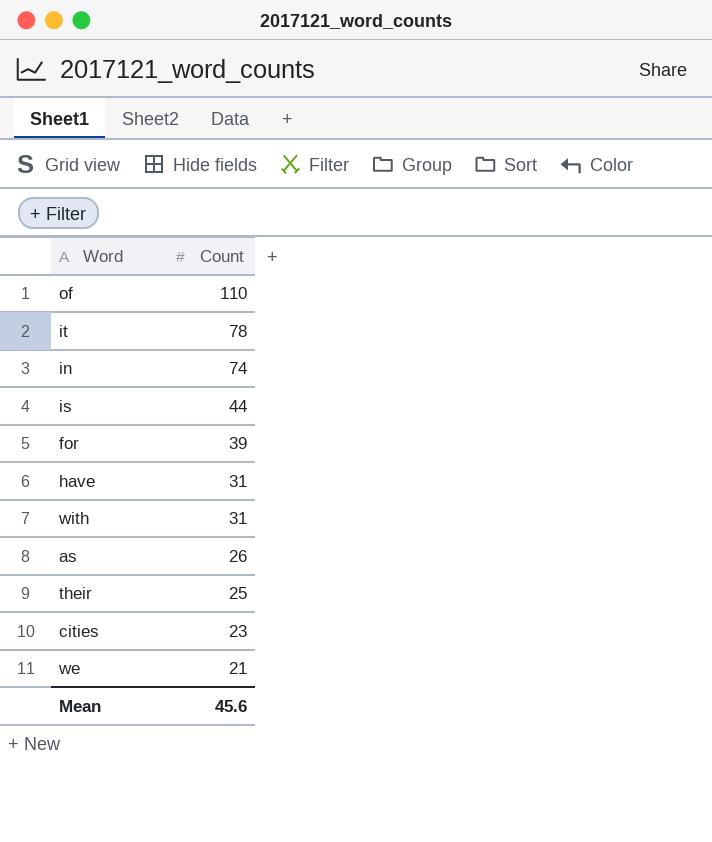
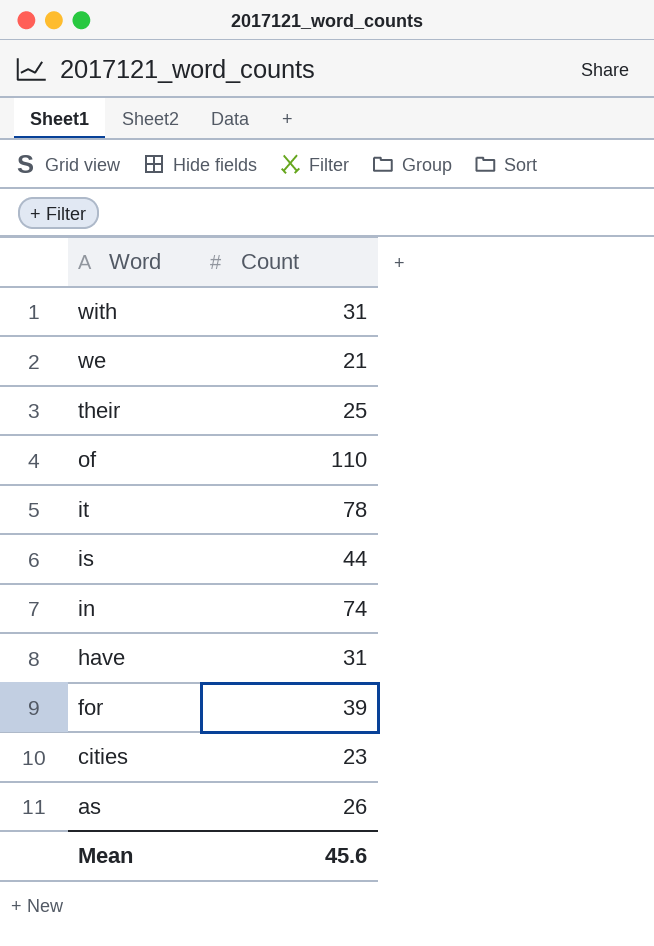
row order: Count descending -> Word descending

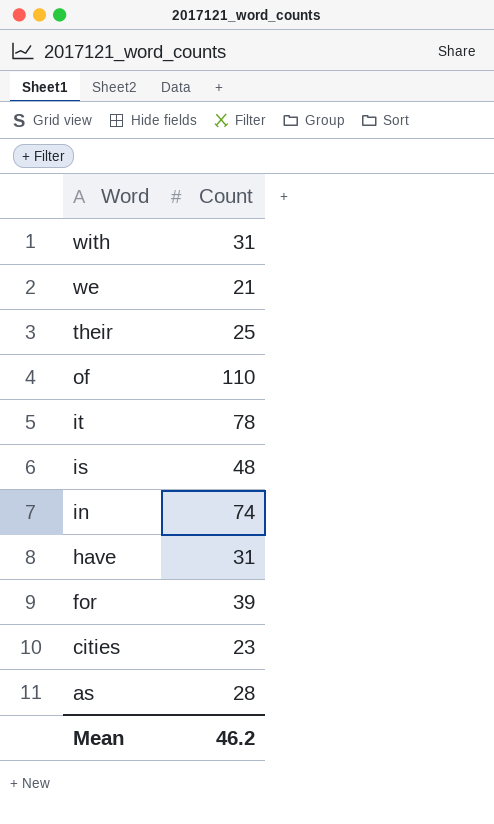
is | Count: 44 -> 48
as | Count: 26 -> 28
Mean | Count: 45.6 -> 46.2

